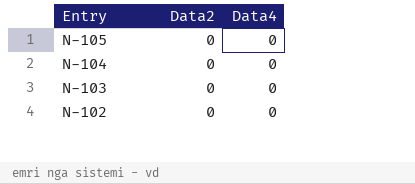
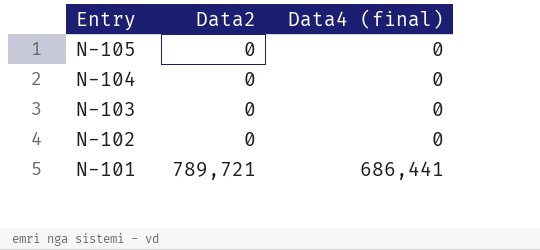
column name: Data4 -> Data4 (final)
row N-101: none -> 789,721 | 686,441

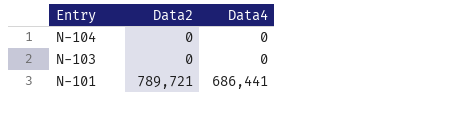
column name: Data4 (final) -> Data4
row N-105: 0 | 0 -> none
row N-102: 0 | 0 -> none

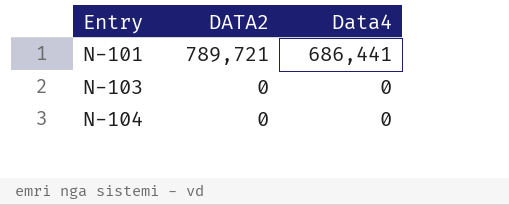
row order: Entry descending -> Entry ascending
column name: Data2 -> DATA2

